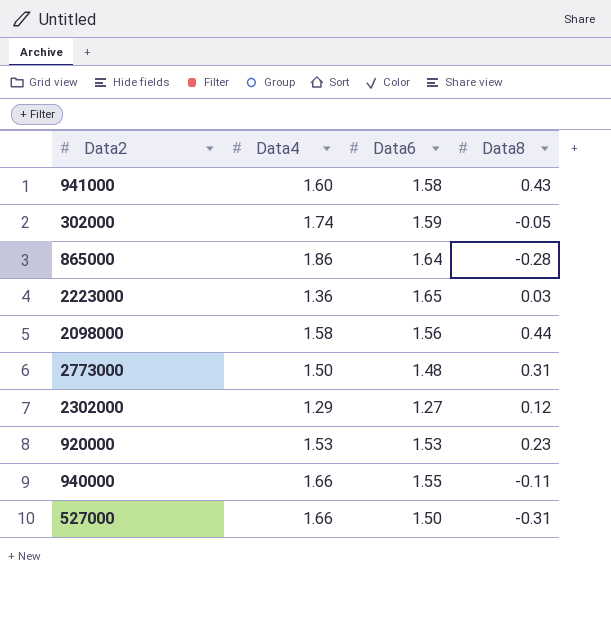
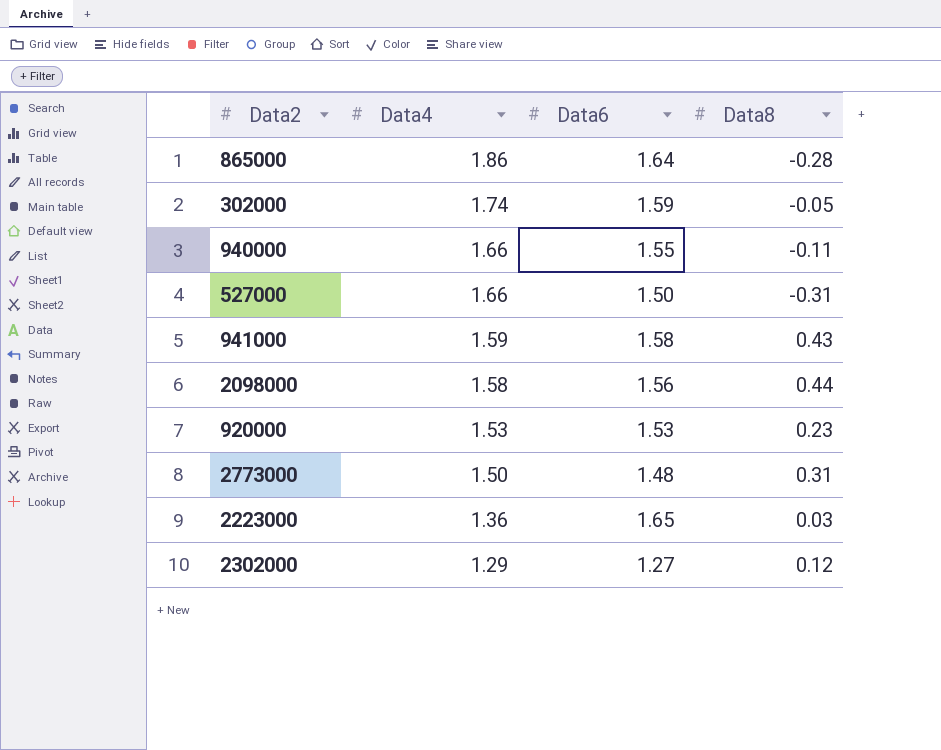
row order: none -> Data4 descending
941000 | Data4: 1.60 -> 1.59

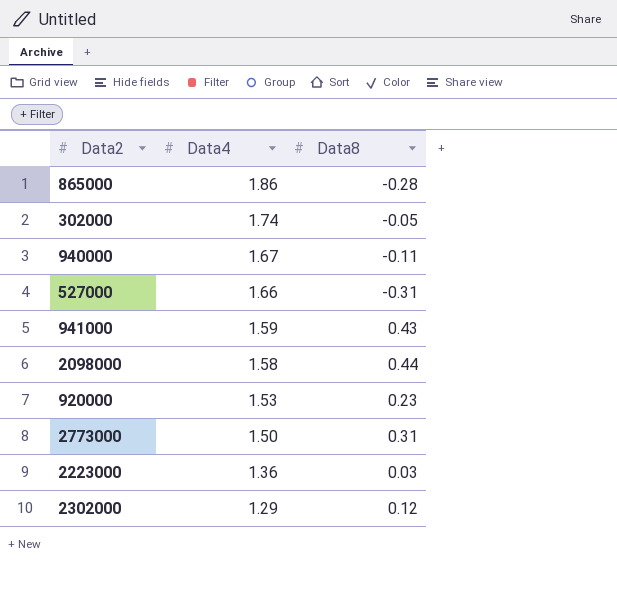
column Data6 | position: 3 -> none
940000 | Data4: 1.66 -> 1.67

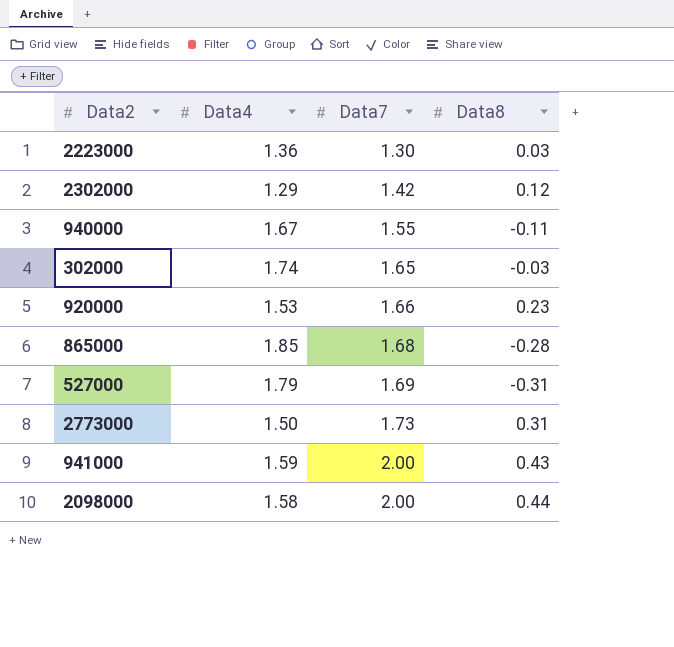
row order: Data4 descending -> Data7 ascending
column Data7 | position: none -> 3
302000 | Data8: -0.05 -> -0.03
865000 | Data4: 1.86 -> 1.85
527000 | Data4: 1.66 -> 1.79

